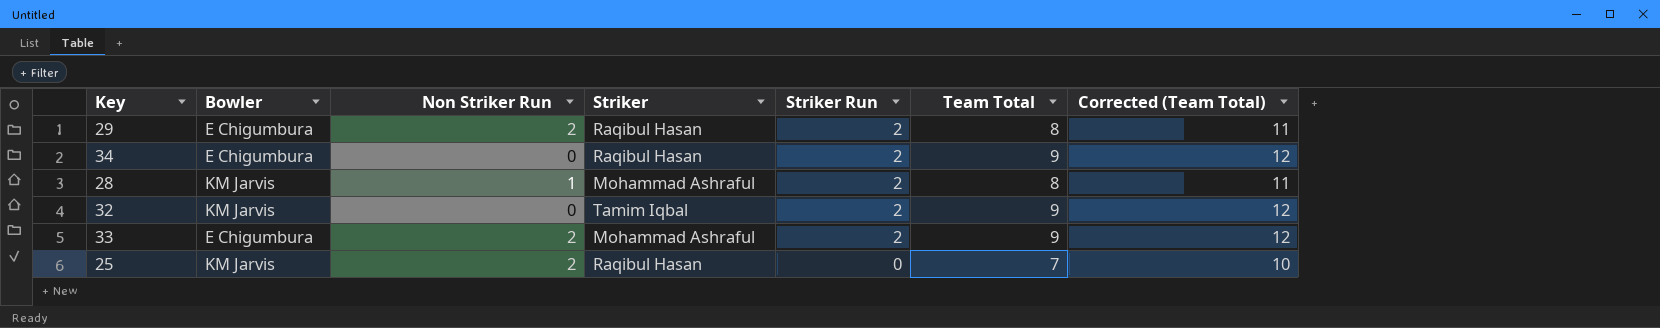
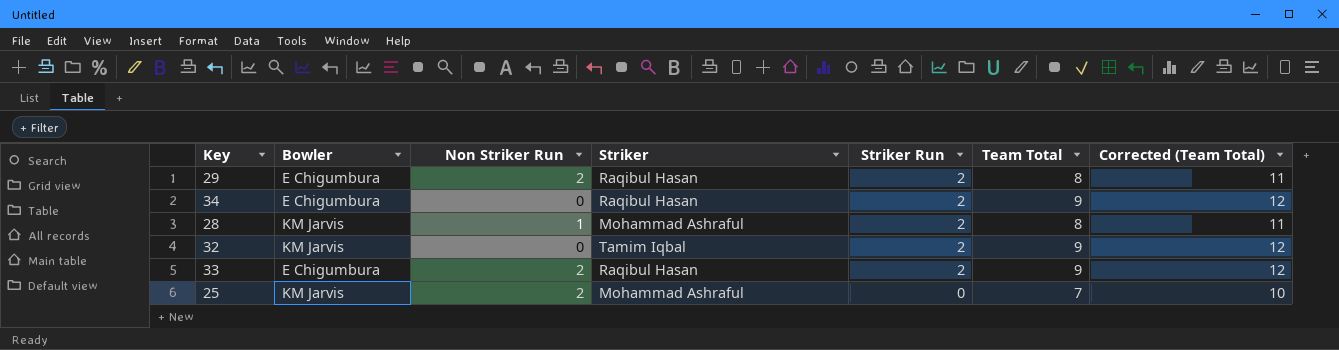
33 | Striker: Mohammad Ashraful -> Raqibul Hasan
25 | Striker: Raqibul Hasan -> Mohammad Ashraful

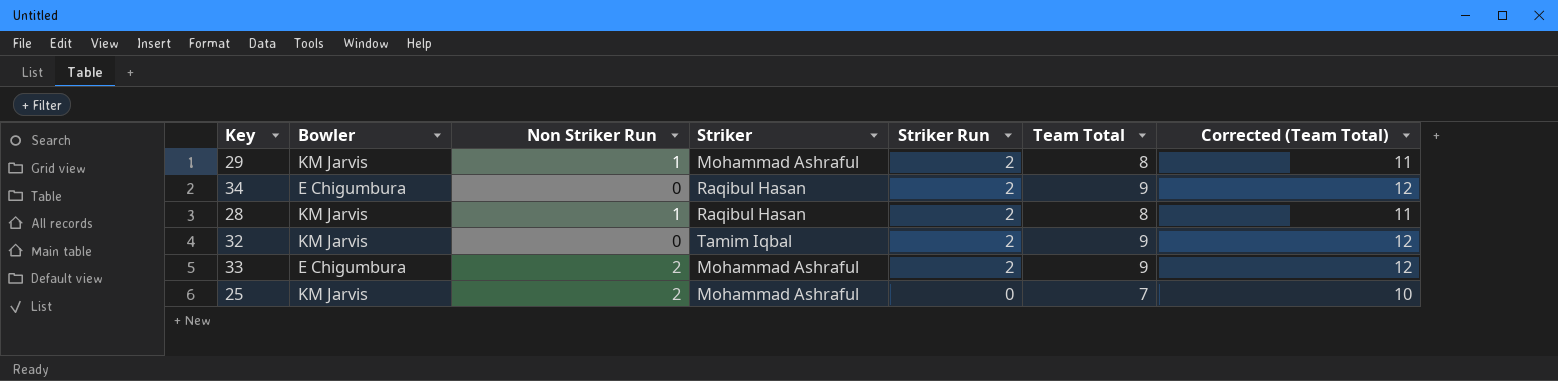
29 | Bowler: E Chigumbura -> KM Jarvis
29 | Non Striker Run: 2 -> 1
29 | Striker: Raqibul Hasan -> Mohammad Ashraful
28 | Striker: Mohammad Ashraful -> Raqibul Hasan
33 | Striker: Raqibul Hasan -> Mohammad Ashraful

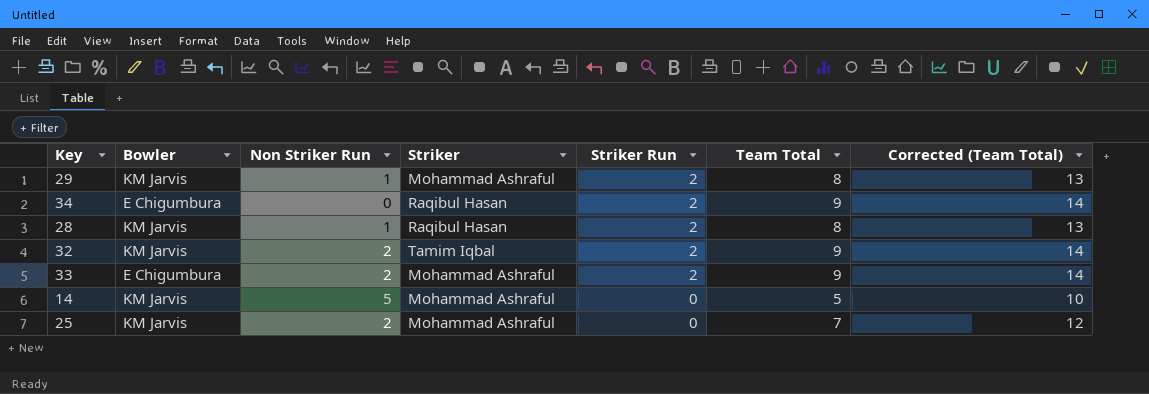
column Corrected (Team Total) | formula: [Team Total] + 3 -> [Team Total] + 5
32 | Non Striker Run: 0 -> 2
row 14: none -> KM Jarvis | 5 | Mohammad Ashraful | 0 | 5 | 10

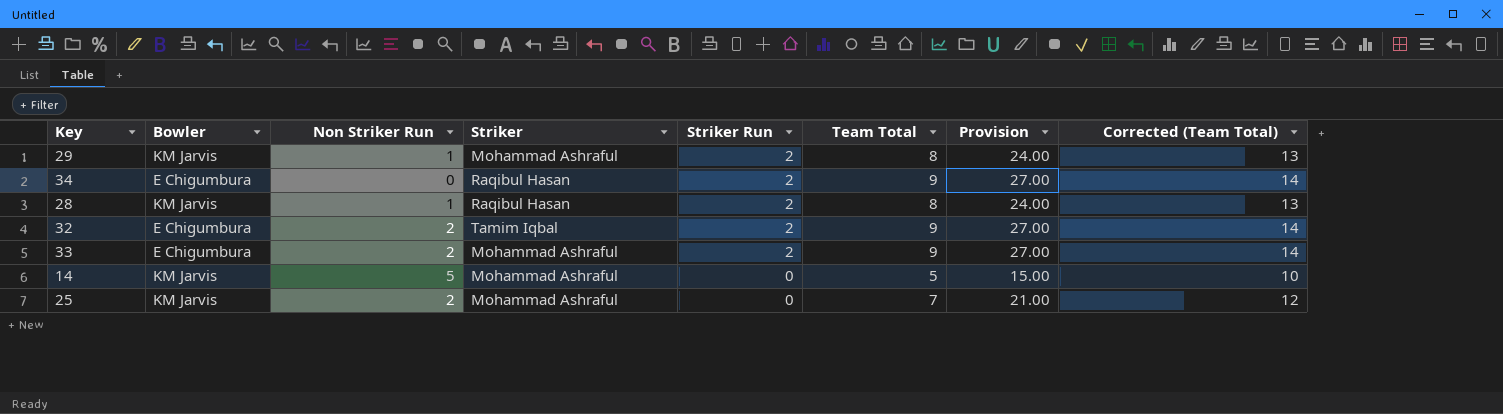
column Provision | formula: none -> [Team Total] * 3
32 | Bowler: KM Jarvis -> E Chigumbura

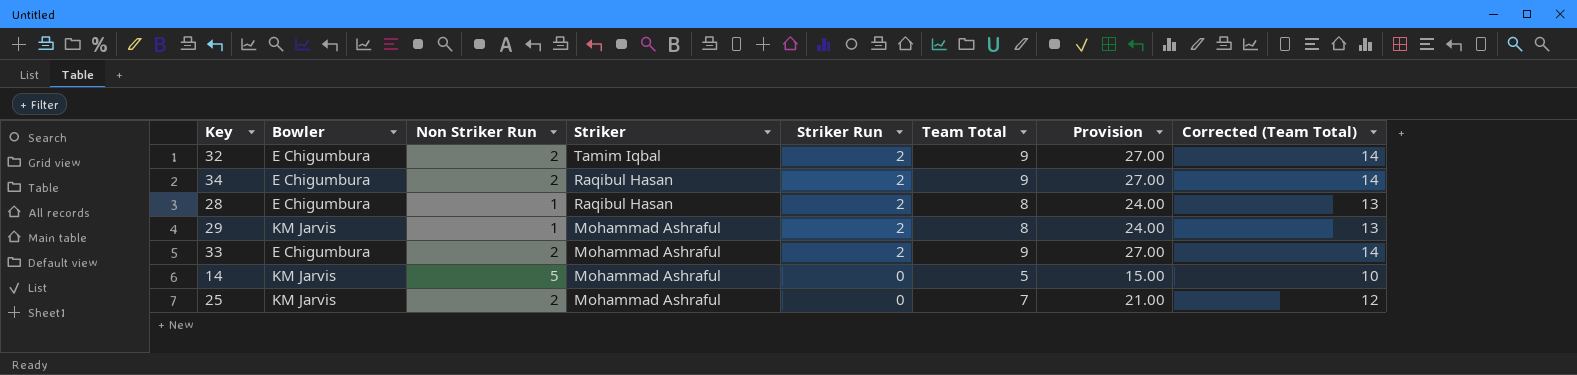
row order: Striker Run descending -> Striker descending
34 | Non Striker Run: 0 -> 2
28 | Bowler: KM Jarvis -> E Chigumbura

